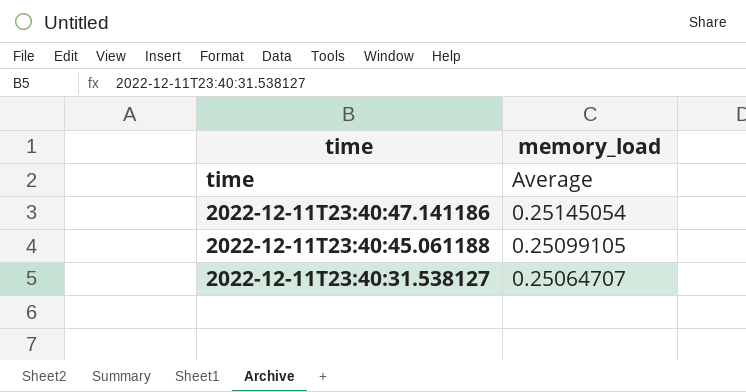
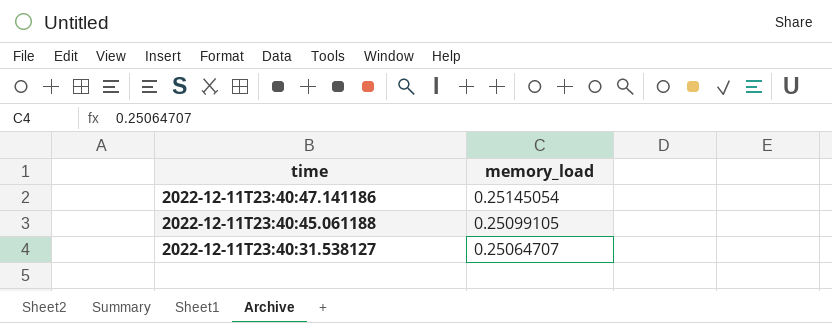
row time: Average -> none

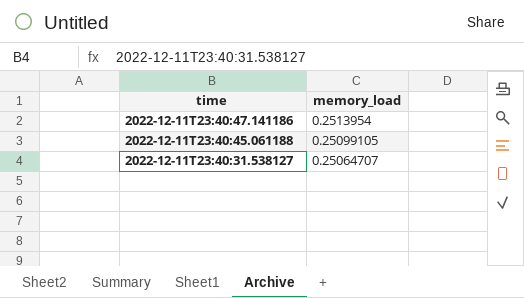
2022-12-11T23:40:47.141186 | memory_load: 0.25145054 -> 0.2513954

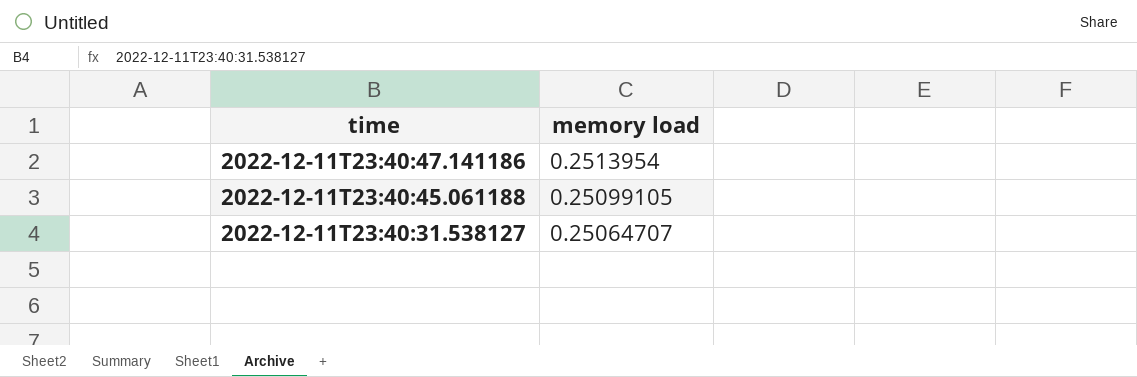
column name: memory_load -> memory load

